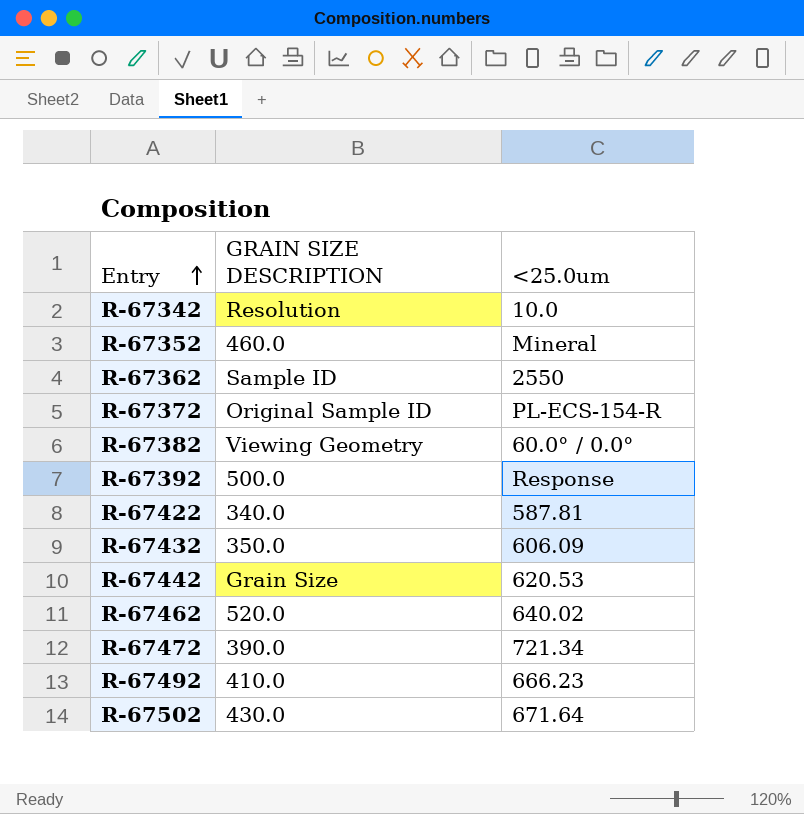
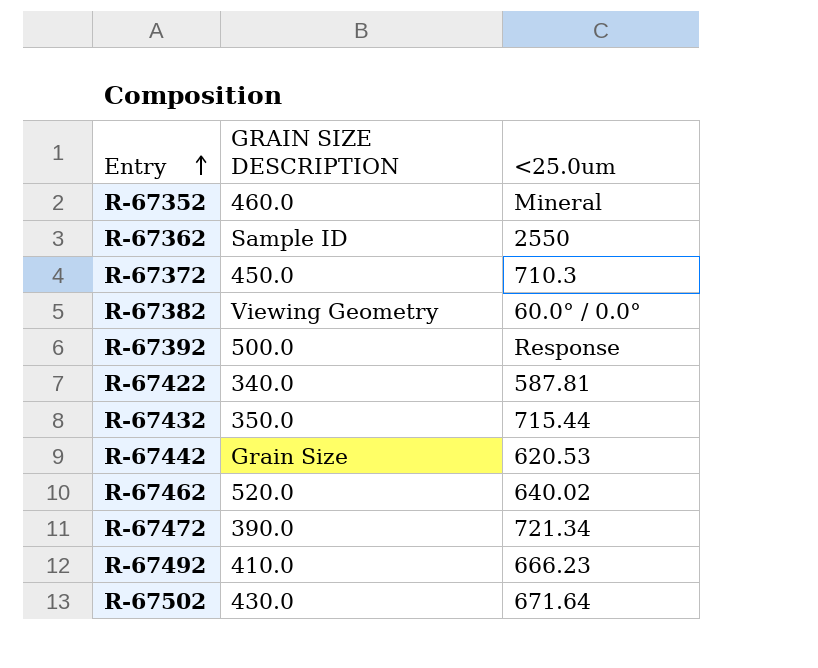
row R-67342: Resolution | 10.0 -> none
R-67372 | GRAIN SIZE DESCRIPTION: Original Sample ID -> 450.0
R-67372 | <25.0um: PL-ECS-154-R -> 710.3
R-67432 | <25.0um: 606.09 -> 715.44

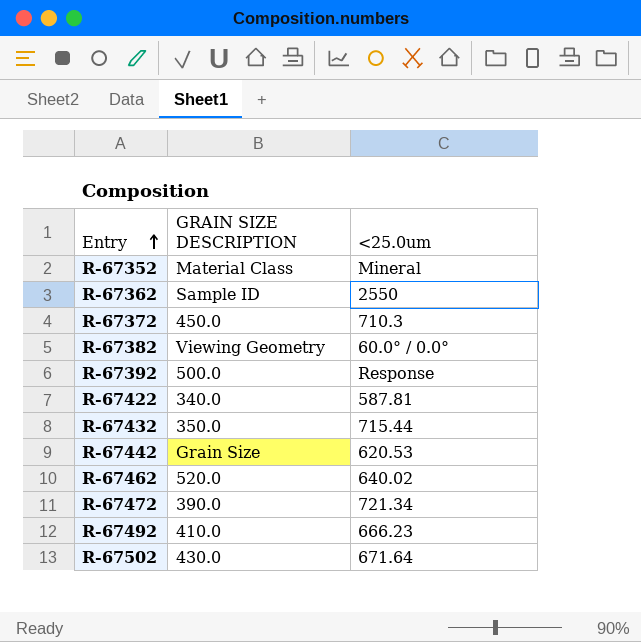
R-67352 | GRAIN SIZE DESCRIPTION: 460.0 -> Material Class

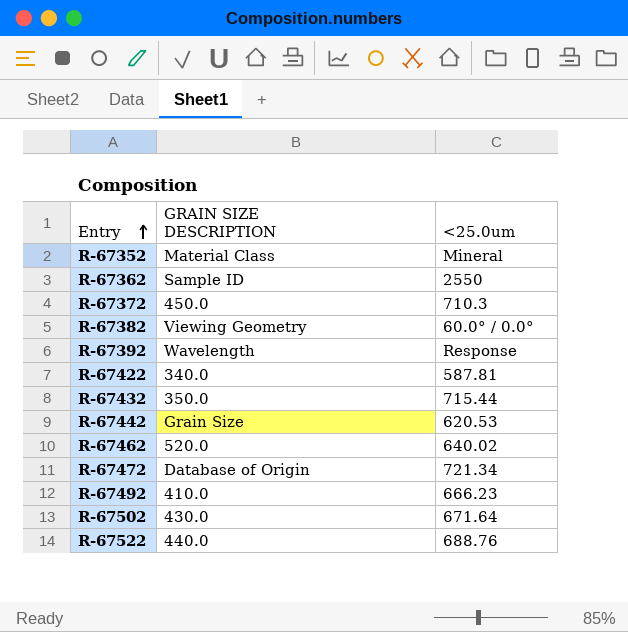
R-67392 | GRAIN SIZE DESCRIPTION: 500.0 -> Wavelength
R-67472 | GRAIN SIZE DESCRIPTION: 390.0 -> Database of Origin
row R-67522: none -> 440.0 | 688.76

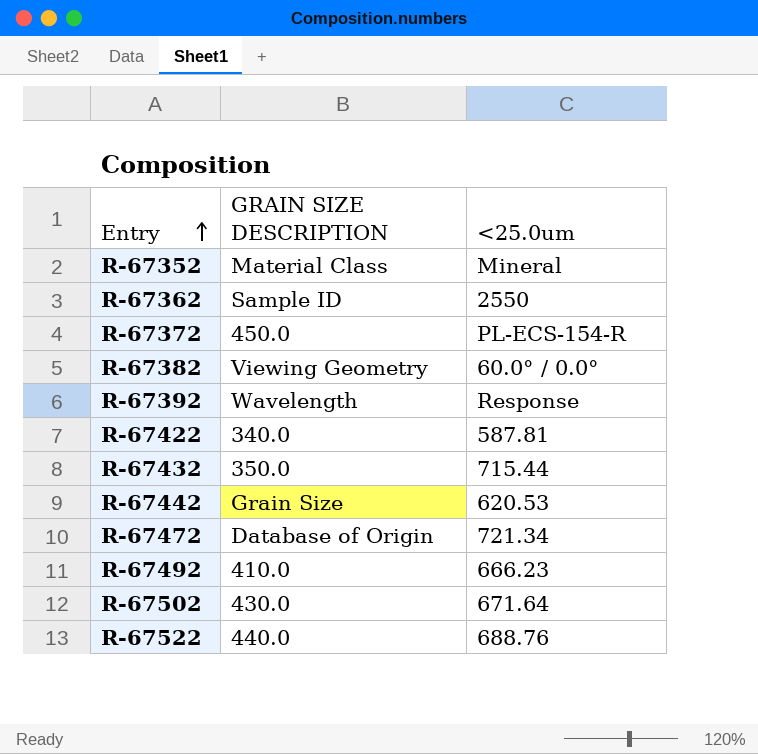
row R-67462: 520.0 | 640.02 -> none
R-67372 | <25.0um: 710.3 -> PL-ECS-154-R

